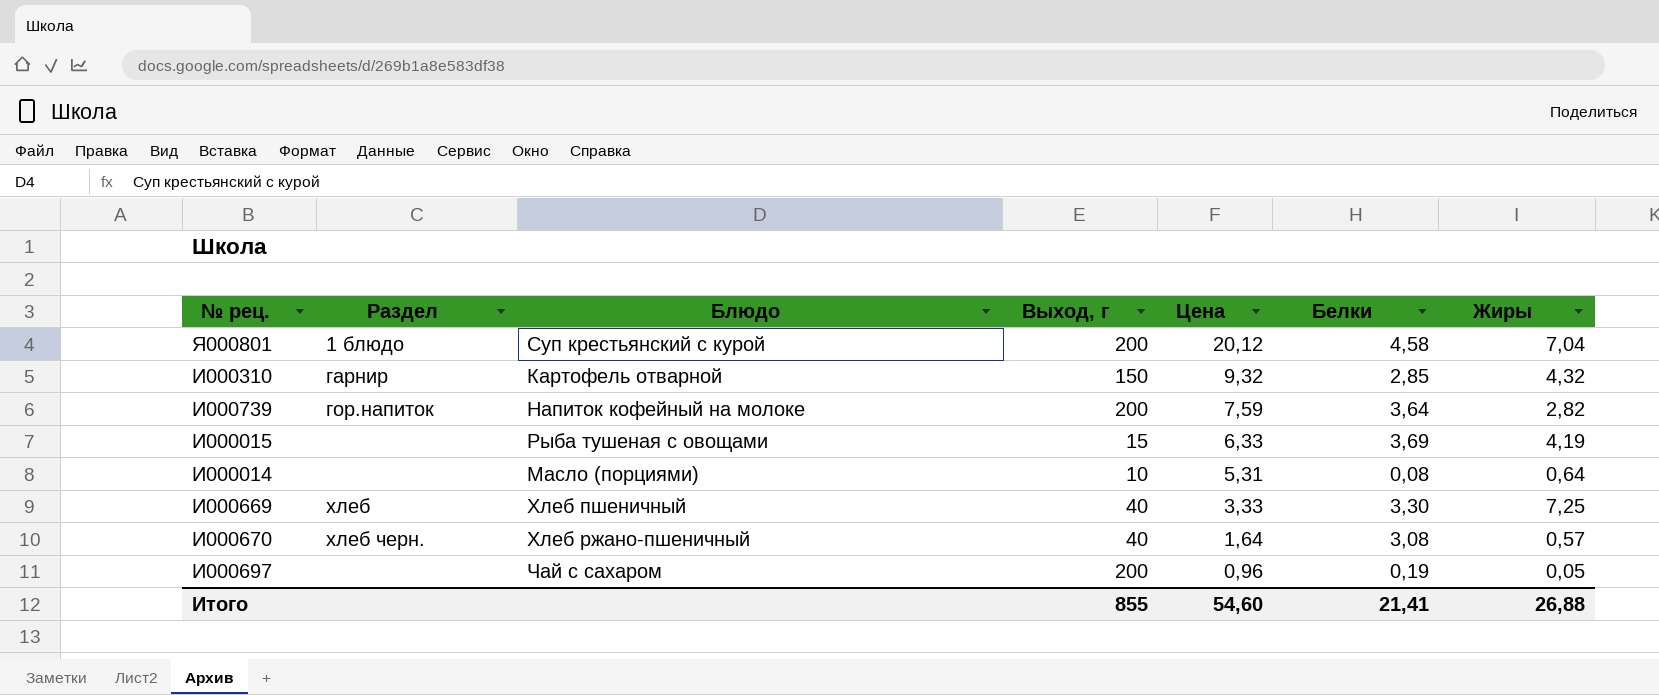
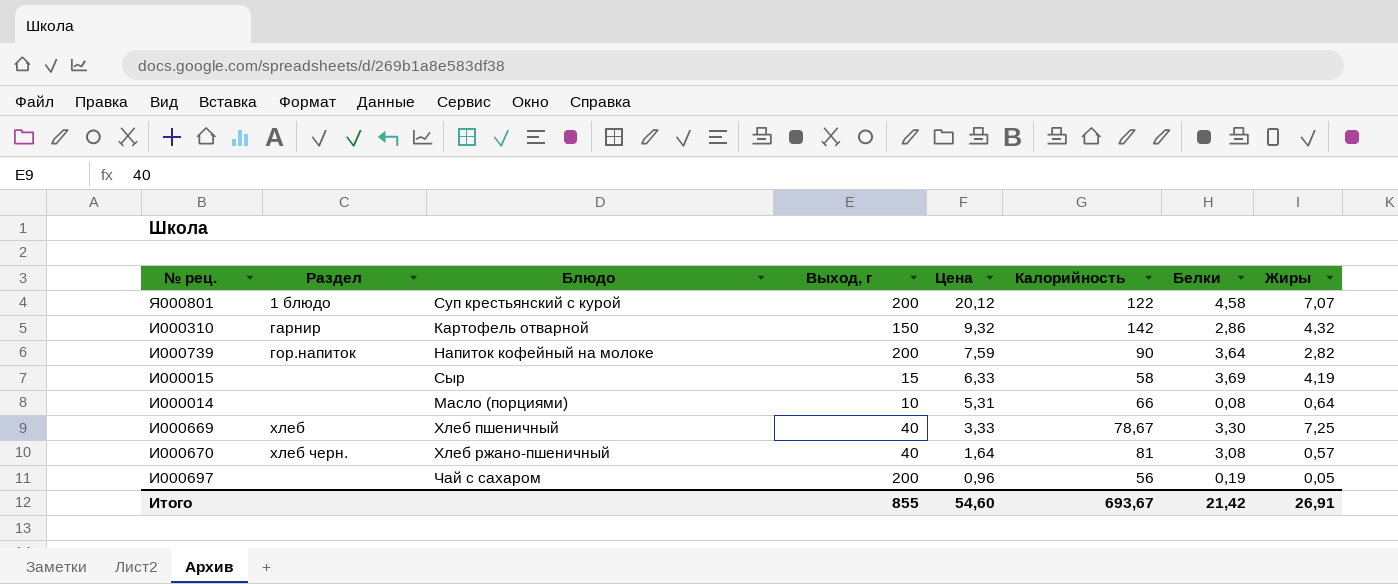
column Калорийность | position: none -> 6
Я000801 | Жиры: 7,04 -> 7,07
И000310 | Белки: 2,85 -> 2,86
И000015 | Блюдо: Рыба тушеная с овощами -> Сыр
Итого | Белки: 21,41 -> 21,42
Итого | Жиры: 26,88 -> 26,91

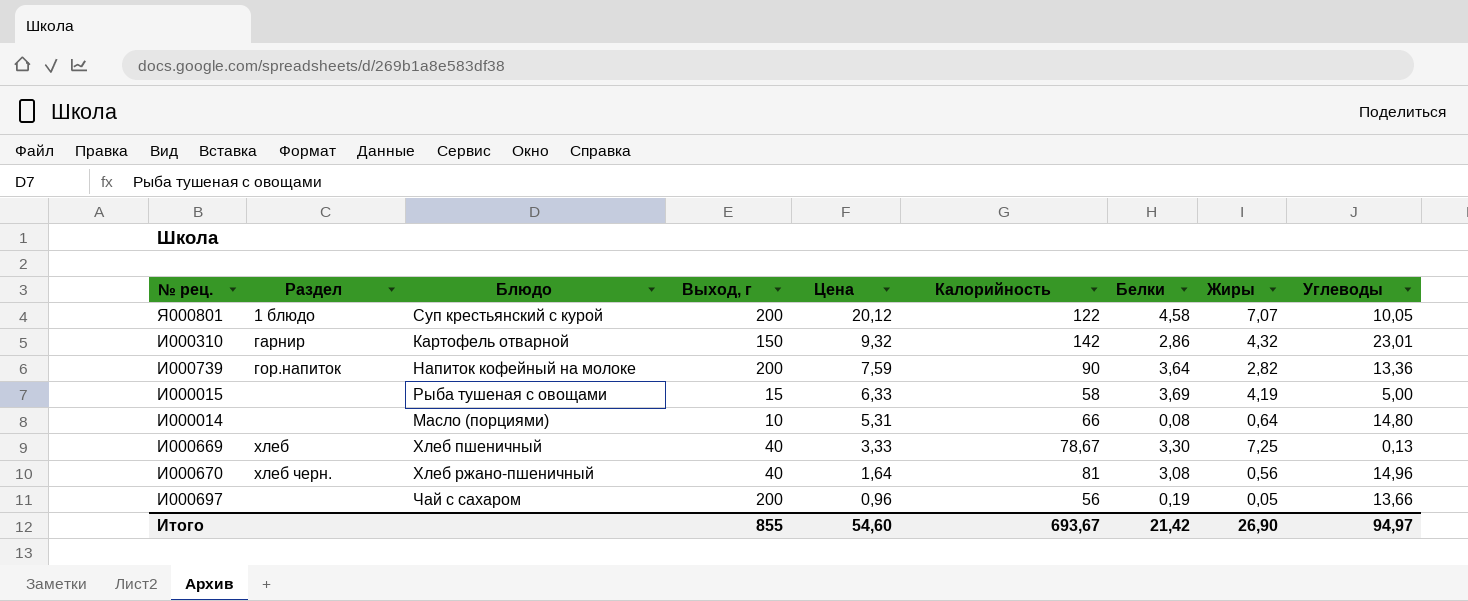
column Углеводы | position: none -> 9
И000015 | Блюдо: Сыр -> Рыба тушеная с овощами
И000670 | Жиры: 0,57 -> 0,56
Итого | Жиры: 26,91 -> 26,90

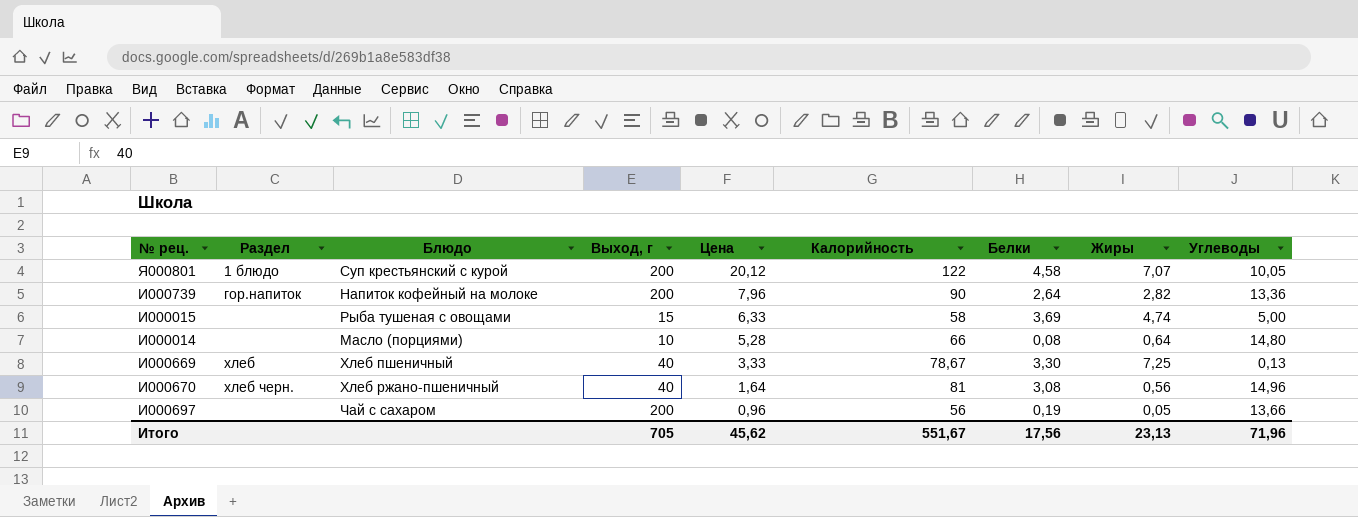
row И000310: гарнир | Картофель отварной | 150 | 9,32 | 142 | 2,86 | 4,32 | 23,01 -> none
И000739 | Цена: 7,59 -> 7,96
И000739 | Белки: 3,64 -> 2,64
И000015 | Жиры: 4,19 -> 4,74
И000014 | Цена: 5,31 -> 5,28
Итого | Выход, г: 855 -> 705
Итого | Цена: 54,60 -> 45,62
Итого | Калорийность: 693,67 -> 551,67
Итого | Белки: 21,42 -> 17,56
Итого | Жиры: 26,90 -> 23,13
Итого | Углеводы: 94,97 -> 71,96

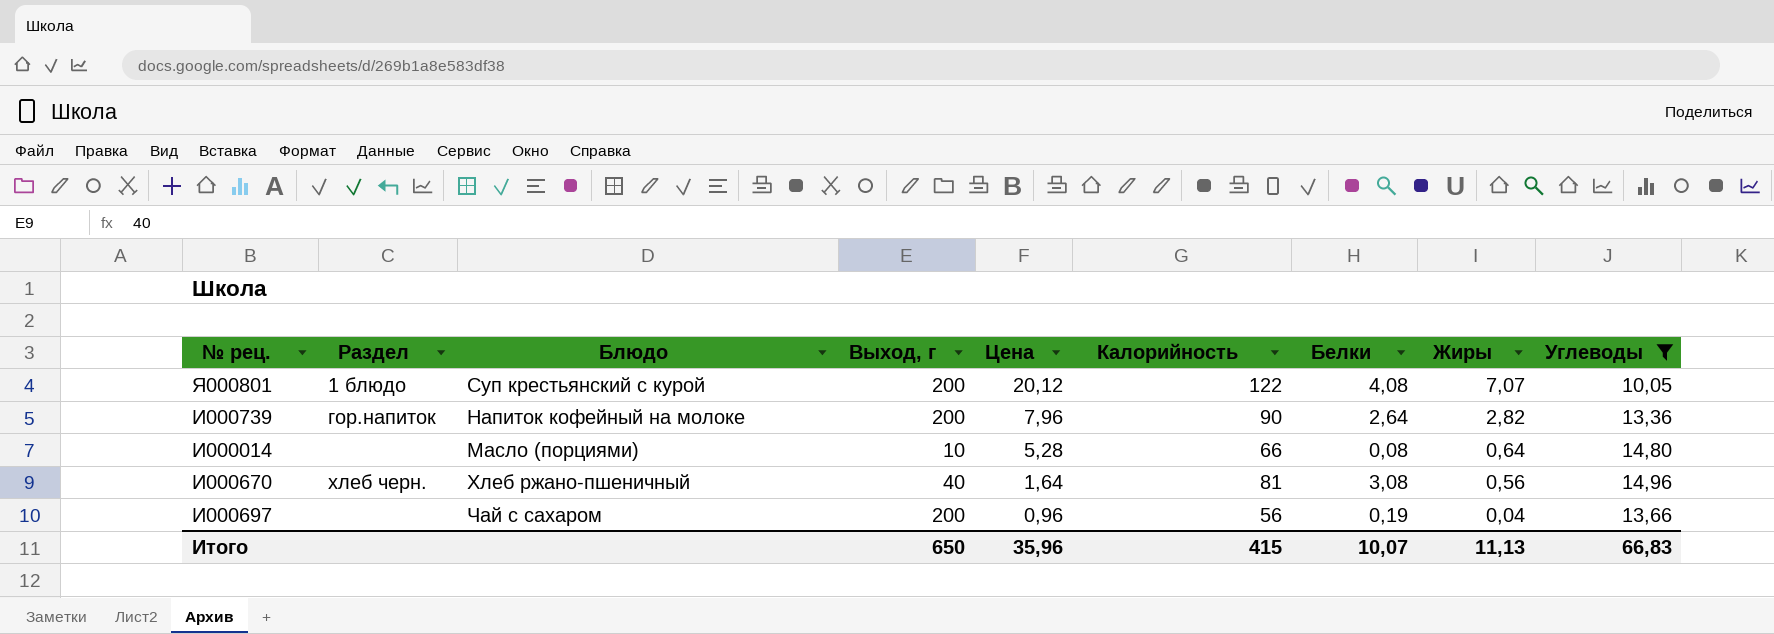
filter: none -> Углеводы >= 10,05
Я000801 | Белки: 4,58 -> 4,08
И000697 | Жиры: 0,05 -> 0,04
Итого | Выход, г: 705 -> 650
Итого | Цена: 45,62 -> 35,96
Итого | Калорийность: 551,67 -> 415
Итого | Белки: 17,56 -> 10,07
Итого | Жиры: 23,13 -> 11,13
Итого | Углеводы: 71,96 -> 66,83

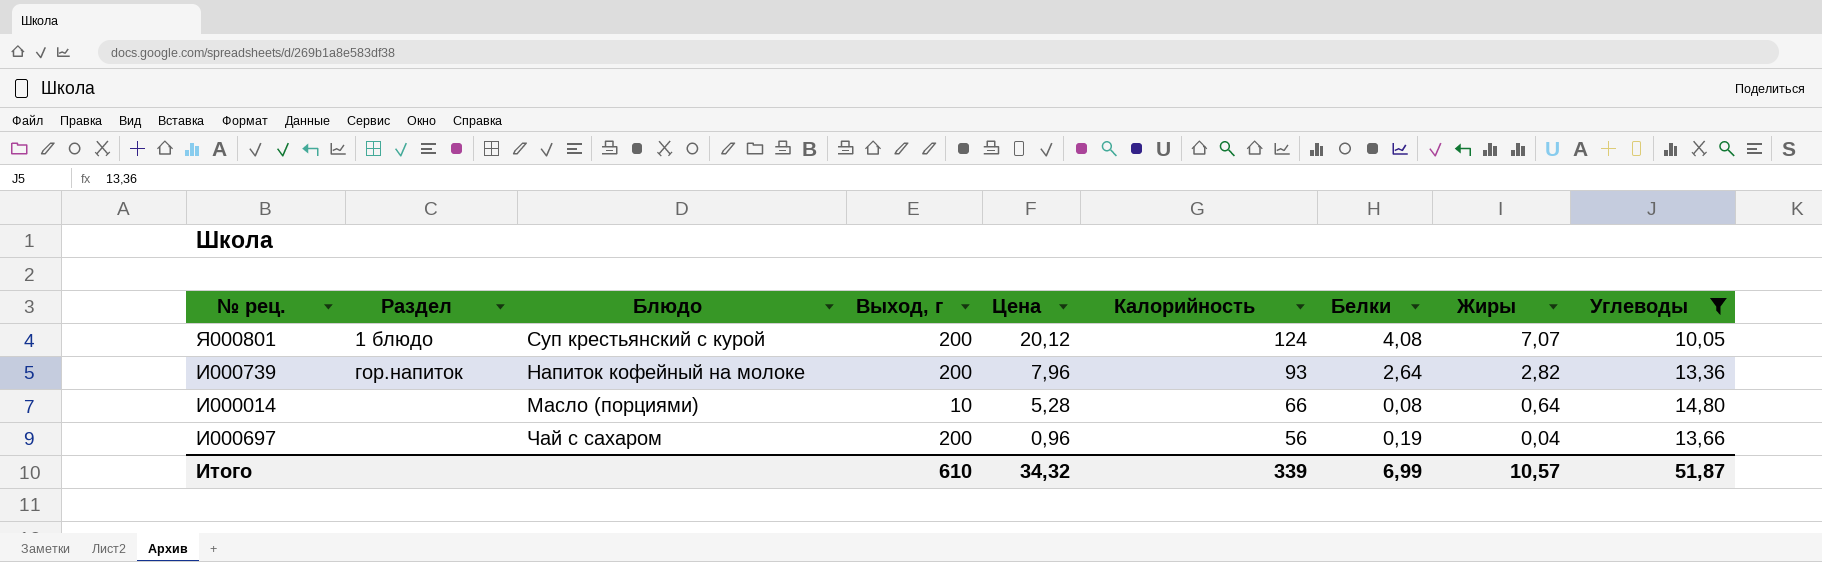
row И000670: хлеб черн. | Хлеб ржано-пшеничный | 40 | 1,64 | 81 | 3,08 | 0,56 | 14,96 -> none
Я000801 | Калорийность: 122 -> 124
И000739 | Калорийность: 90 -> 93
Итого | Выход, г: 650 -> 610
Итого | Цена: 35,96 -> 34,32
Итого | Калорийность: 415 -> 339
Итого | Белки: 10,07 -> 6,99
Итого | Жиры: 11,13 -> 10,57
Итого | Углеводы: 66,83 -> 51,87

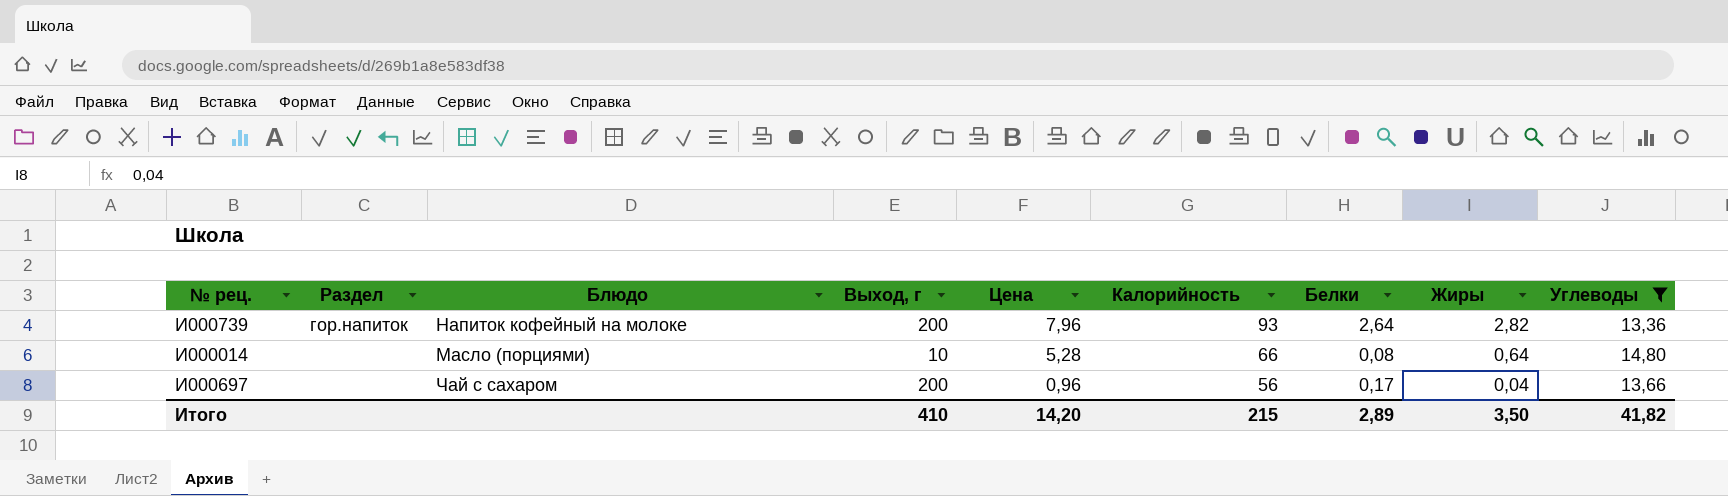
row Я000801: 1 блюдо | Суп крестьянский с курой | 200 | 20,12 | 124 | 4,08 | 7,07 | 10,05 -> none
И000697 | Белки: 0,19 -> 0,17
Итого | Выход, г: 610 -> 410
Итого | Цена: 34,32 -> 14,20
Итого | Калорийность: 339 -> 215
Итого | Белки: 6,99 -> 2,89
Итого | Жиры: 10,57 -> 3,50
Итого | Углеводы: 51,87 -> 41,82

